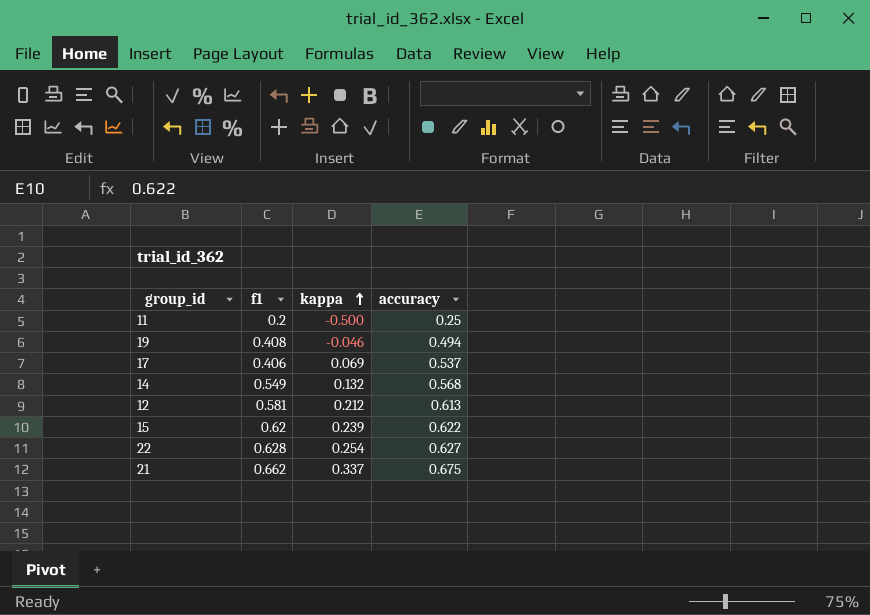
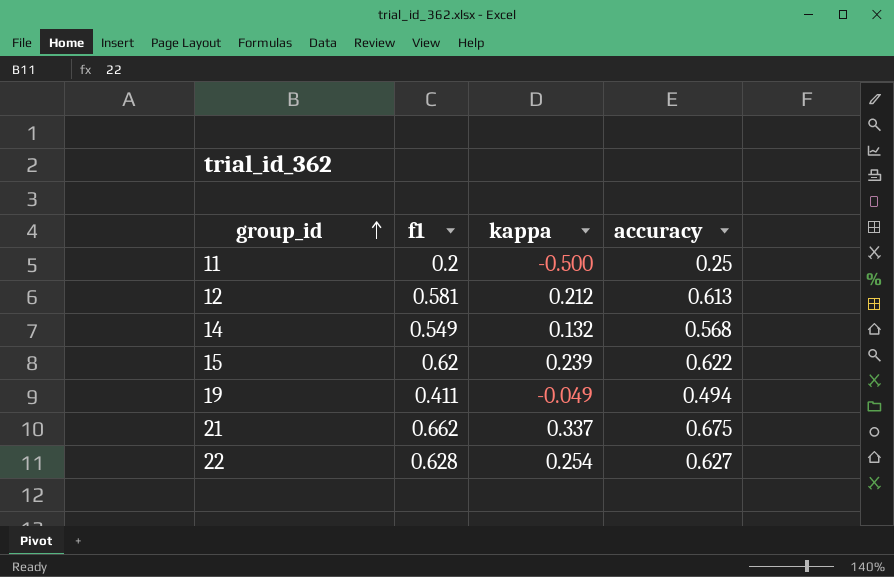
row order: kappa ascending -> group_id ascending
row 17: 0.406 | 0.069 | 0.537 -> none
19 | f1: 0.408 -> 0.411
19 | kappa: -0.046 -> -0.049

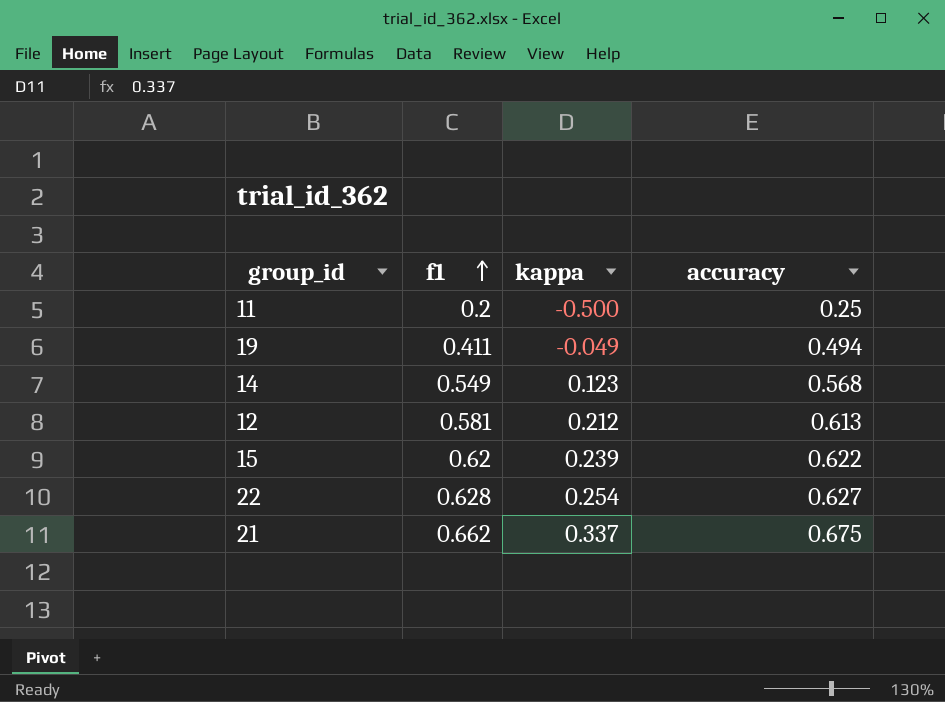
row order: group_id ascending -> f1 ascending
14 | kappa: 0.132 -> 0.123

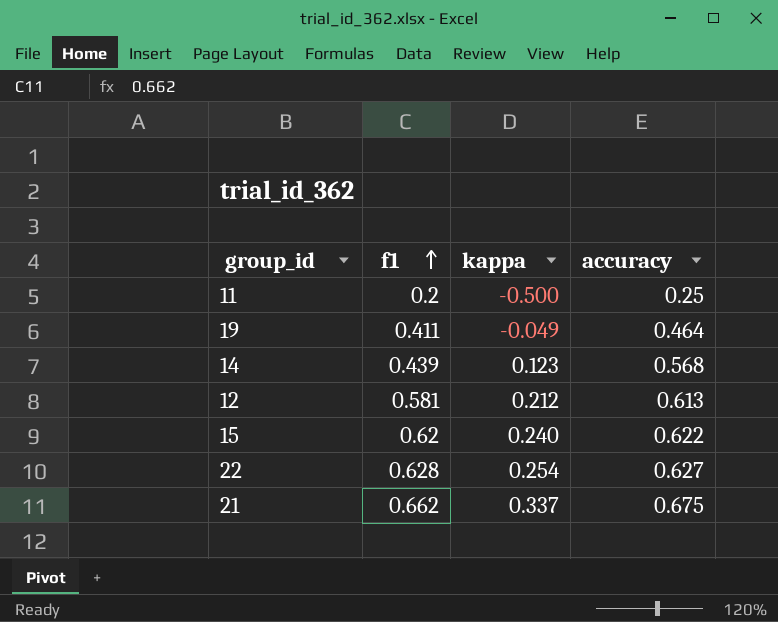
19 | accuracy: 0.494 -> 0.464
14 | f1: 0.549 -> 0.439
15 | kappa: 0.239 -> 0.240

